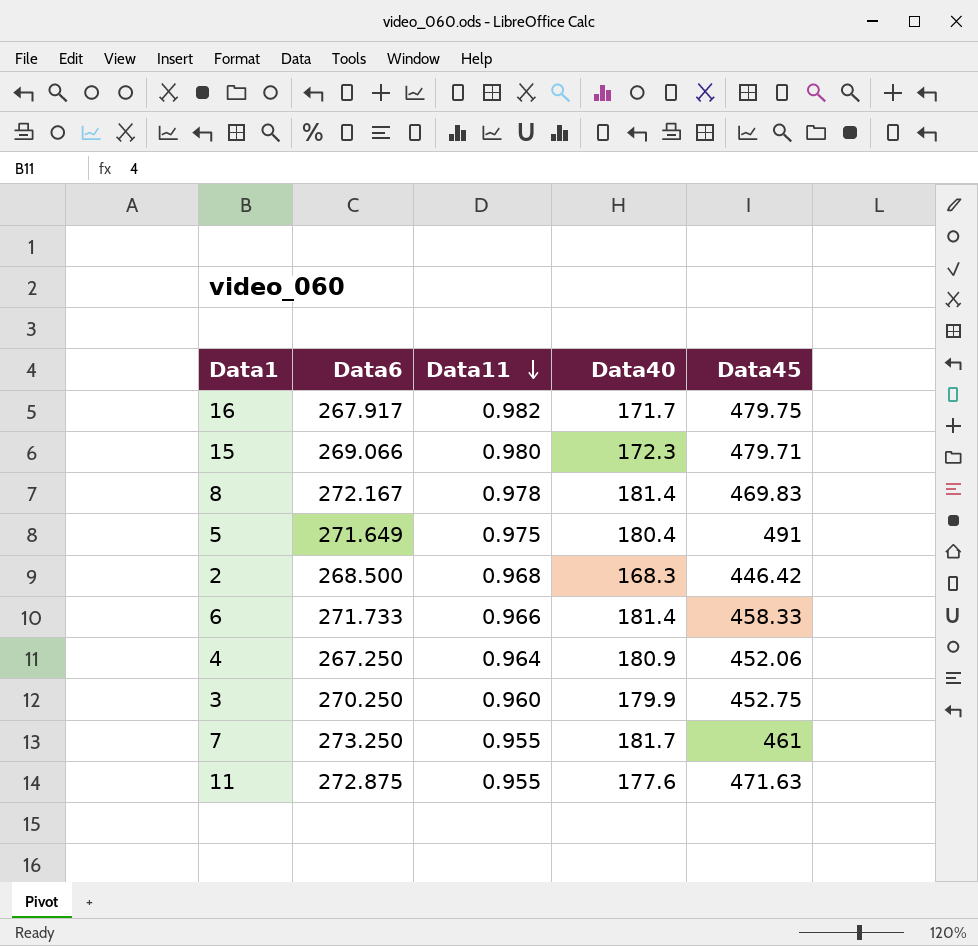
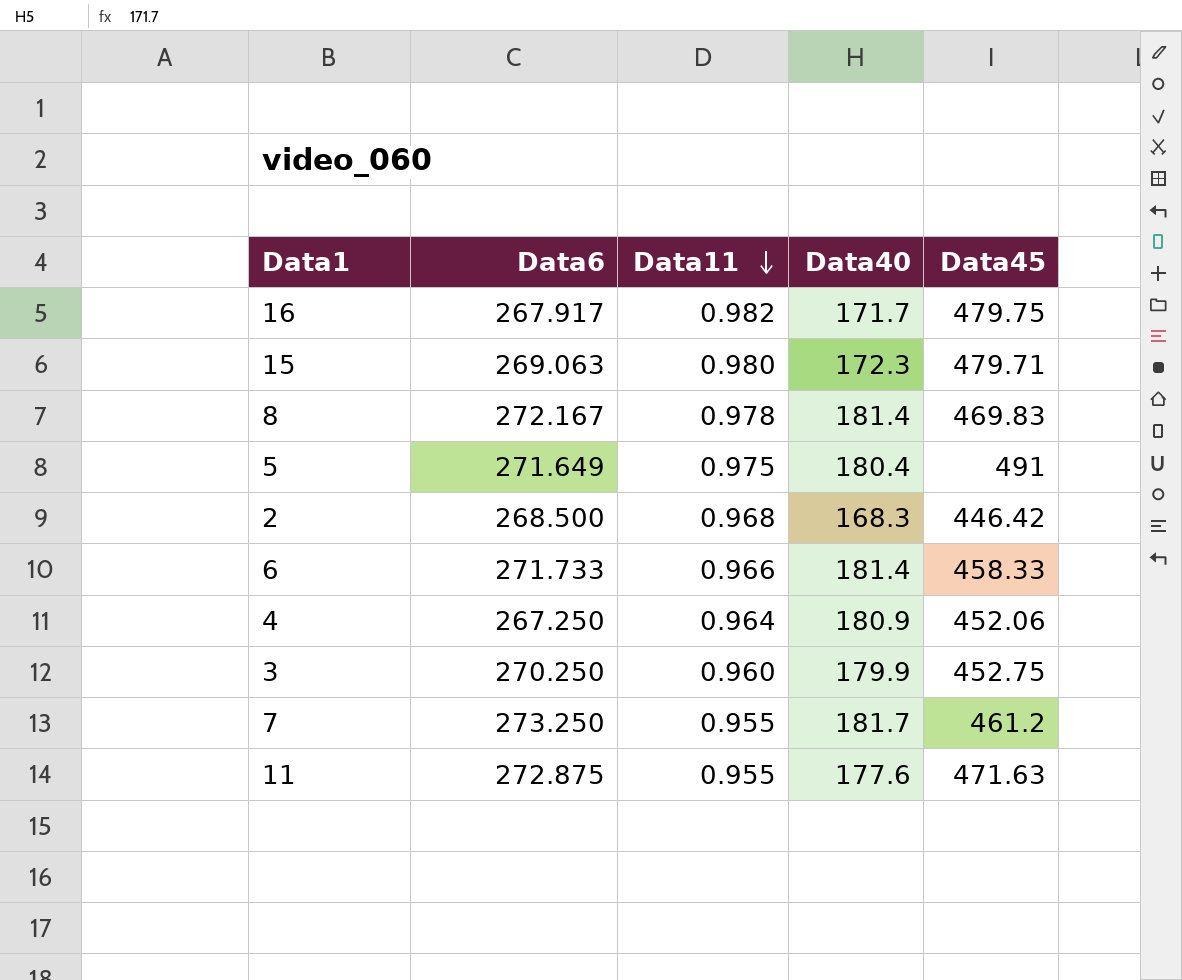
15 | Data6: 269.066 -> 269.063
7 | Data45: 461 -> 461.2

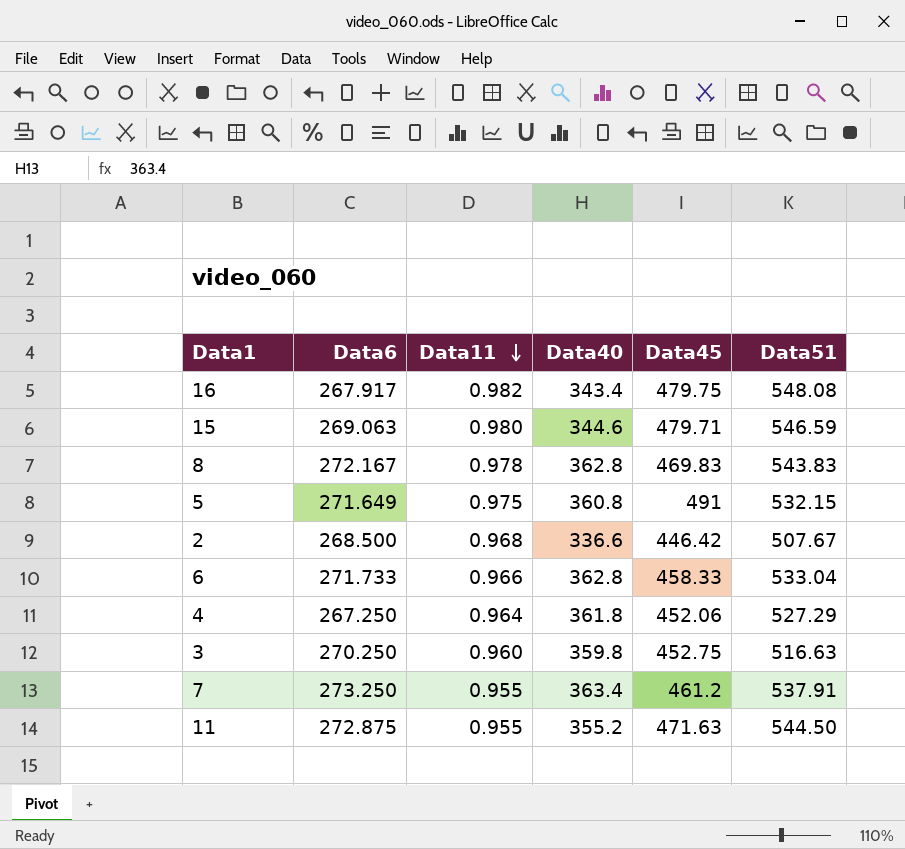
column Data51 | position: none -> 6
16 | Data40: 171.7 -> 343.4
15 | Data40: 172.3 -> 344.6
8 | Data40: 181.4 -> 362.8
5 | Data40: 180.4 -> 360.8
2 | Data40: 168.3 -> 336.6
6 | Data40: 181.4 -> 362.8
4 | Data40: 180.9 -> 361.8
3 | Data40: 179.9 -> 359.8
7 | Data40: 181.7 -> 363.4
11 | Data40: 177.6 -> 355.2

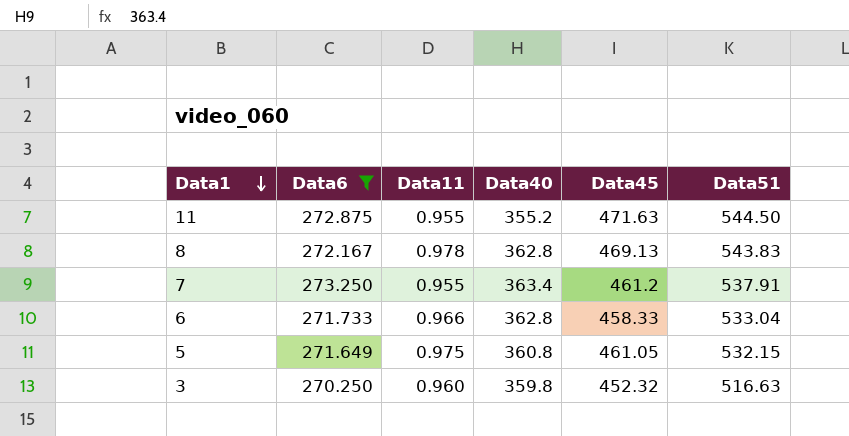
filter: none -> Data6 >= 270.250
row order: Data11 descending -> Data1 descending
8 | Data45: 469.83 -> 469.13
5 | Data45: 491 -> 461.05
3 | Data45: 452.75 -> 452.32

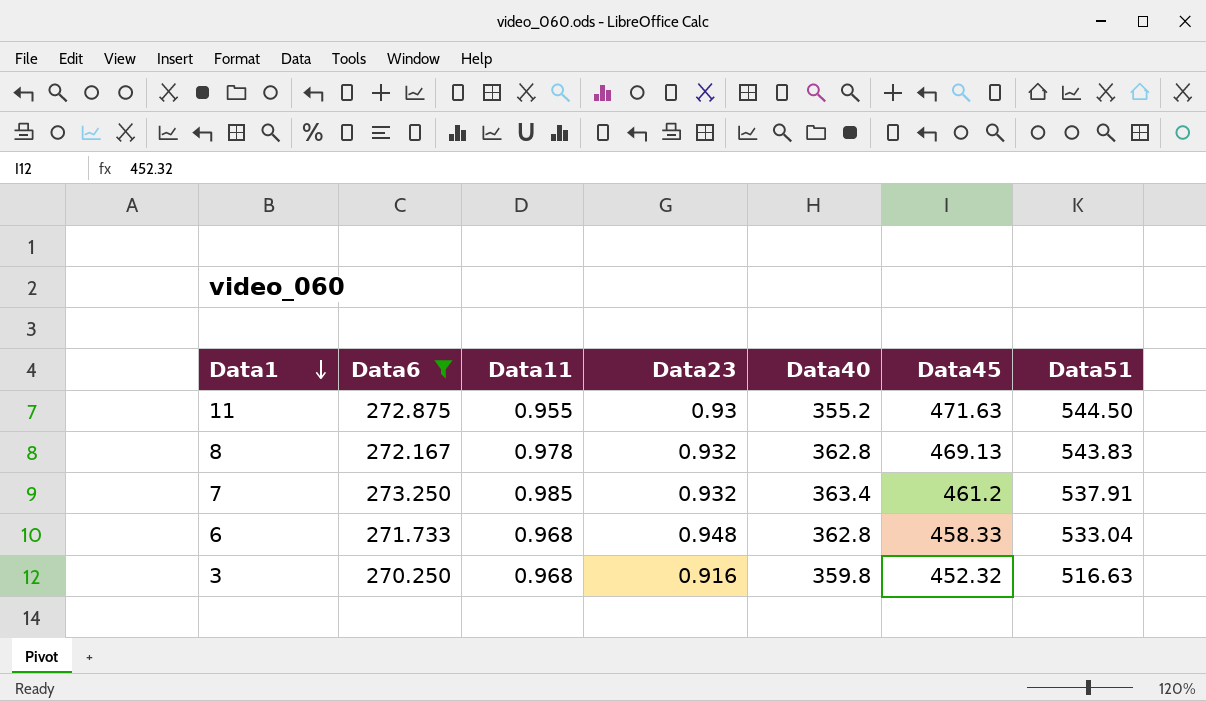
column Data23 | position: none -> 4
row 5: 271.649 | 0.975 | 360.8 | 461.05 | 532.15 -> none
7 | Data11: 0.955 -> 0.985
6 | Data11: 0.966 -> 0.968
3 | Data11: 0.960 -> 0.968

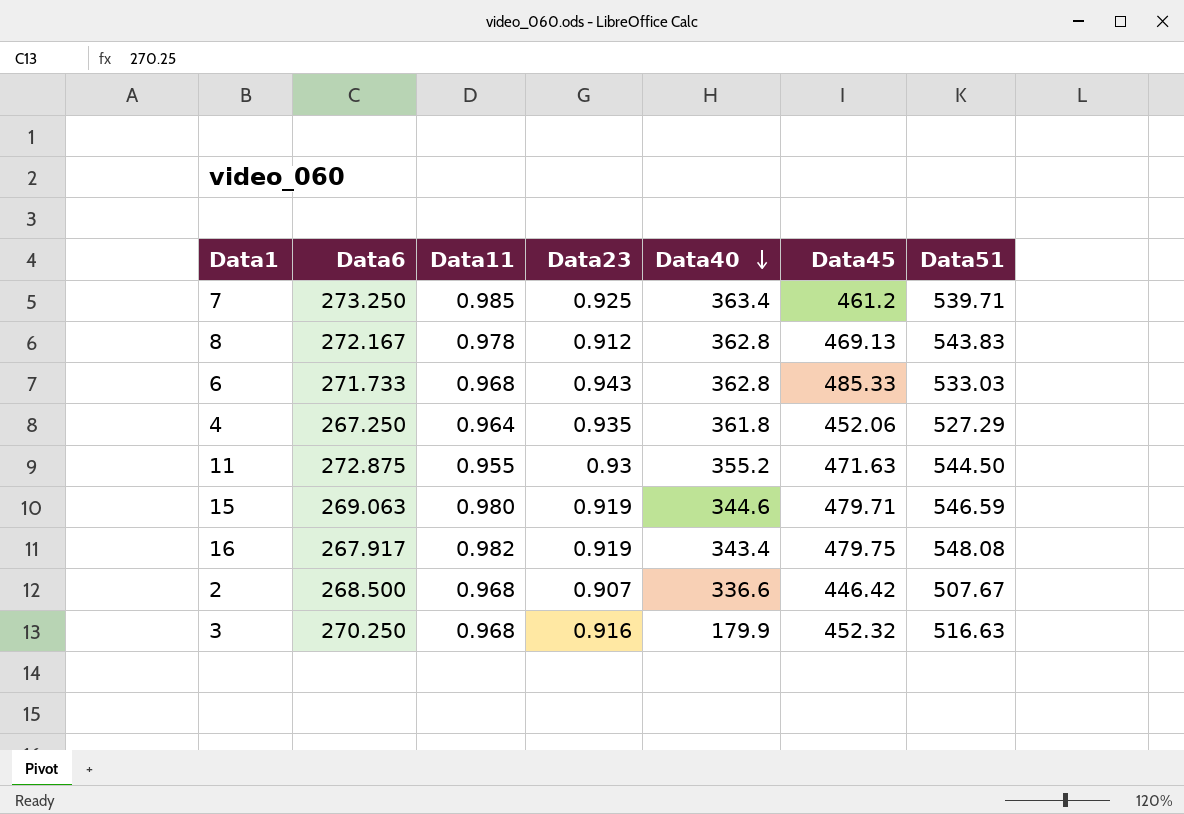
filter: Data6 >= 270.250 -> none
row order: Data1 descending -> Data40 descending
7 | Data23: 0.932 -> 0.925
7 | Data51: 537.91 -> 539.71
8 | Data23: 0.932 -> 0.912
6 | Data23: 0.948 -> 0.943
6 | Data45: 458.33 -> 485.33
6 | Data51: 533.04 -> 533.03
3 | Data40: 359.8 -> 179.9

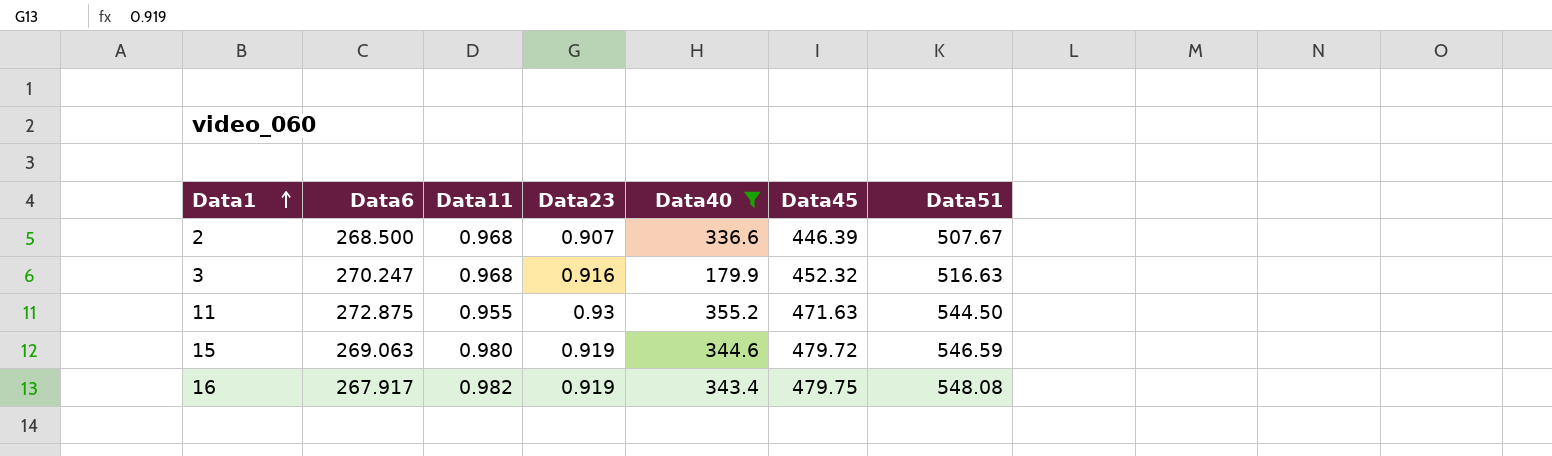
filter: none -> Data40 <= 355.2
row order: Data40 descending -> Data1 ascending
2 | Data45: 446.42 -> 446.39
3 | Data6: 270.250 -> 270.247
15 | Data45: 479.71 -> 479.72

